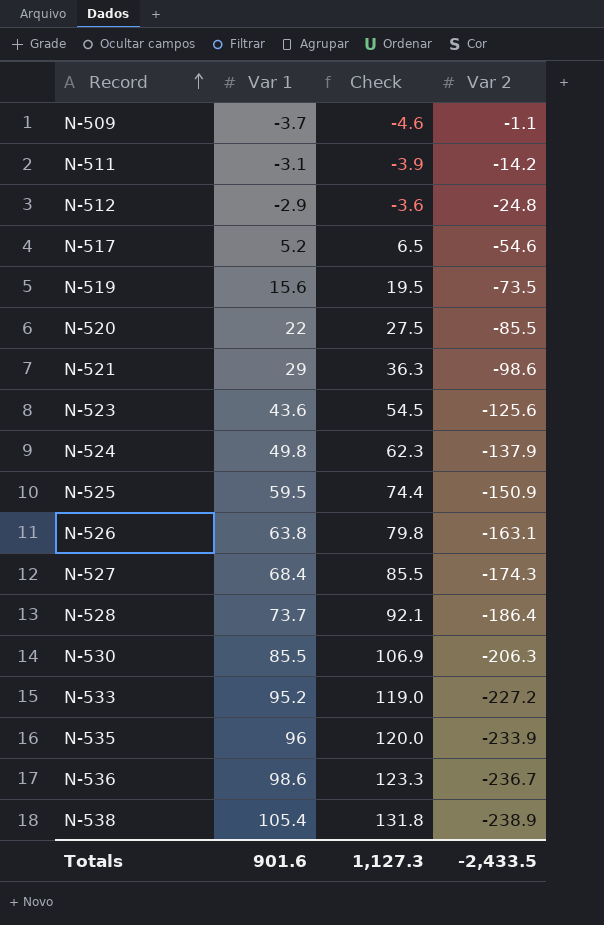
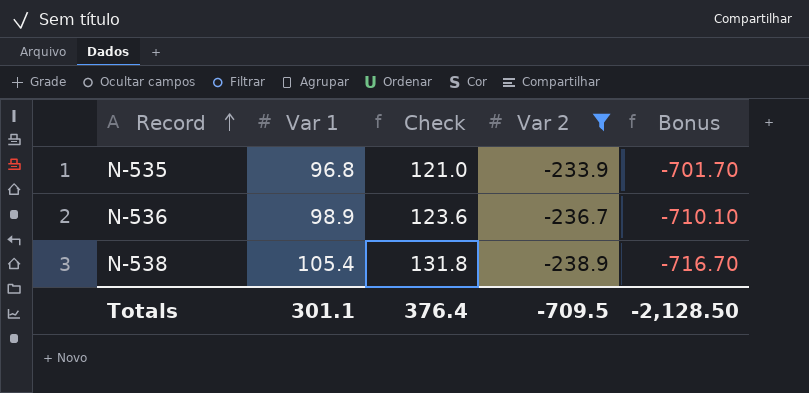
filter: none -> Var 2 <= -233.9
column Bonus | formula: none -> [Var 2] * 3
N-535 | Var 1: 96 -> 96.8
N-535 | Check: 120.0 -> 121.0
N-536 | Var 1: 98.6 -> 98.9
N-536 | Check: 123.3 -> 123.6
Totals | Var 1: 901.6 -> 301.1
Totals | Check: 1,127.3 -> 376.4
Totals | Var 2: -2,433.5 -> -709.5

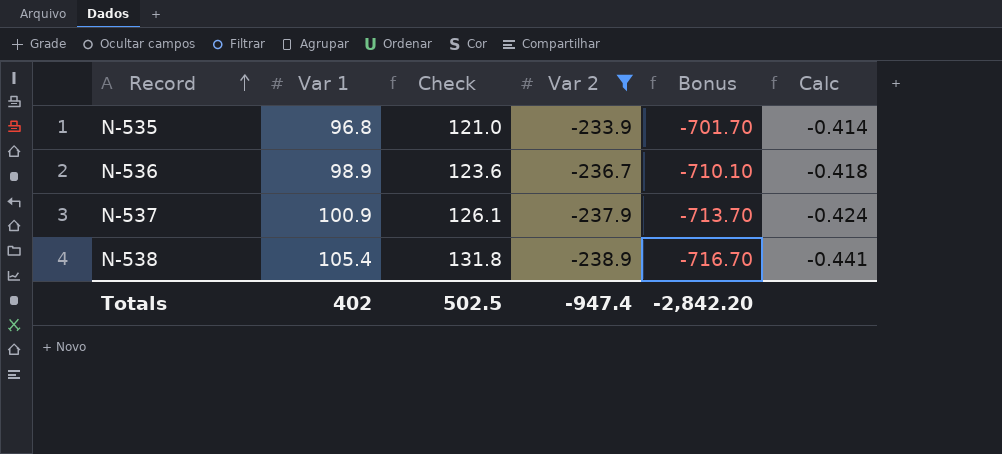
column Calc | formula: none -> [Var 1] / [Var 2]
row N-537: none -> 100.9 | 126.1 | -237.9 | -713.70 | -0.424
Totals | Var 1: 301.1 -> 402
Totals | Check: 376.4 -> 502.5
Totals | Var 2: -709.5 -> -947.4
Totals | Bonus: -2,128.50 -> -2,842.20

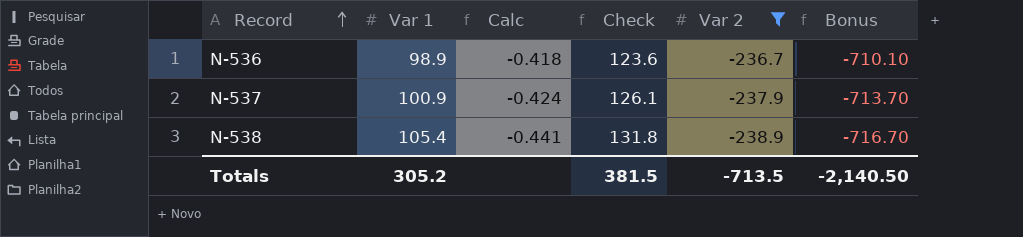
column Calc | position: 6 -> 3
row N-535: 96.8 | 121.0 | -233.9 | -701.70 | -0.414 -> none
Totals | Var 1: 402 -> 305.2
Totals | Check: 502.5 -> 381.5
Totals | Var 2: -947.4 -> -713.5
Totals | Bonus: -2,842.20 -> -2,140.50

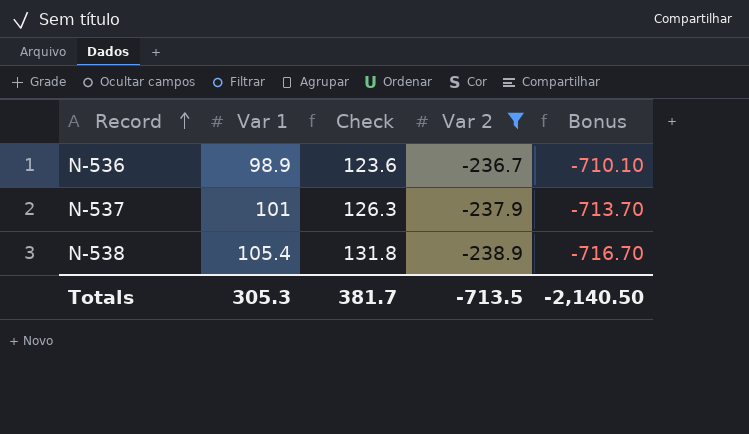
column Calc | formula: [Var 1] / [Var 2] -> none
N-537 | Var 1: 100.9 -> 101
N-537 | Check: 126.1 -> 126.3
Totals | Var 1: 305.2 -> 305.3
Totals | Check: 381.5 -> 381.7

